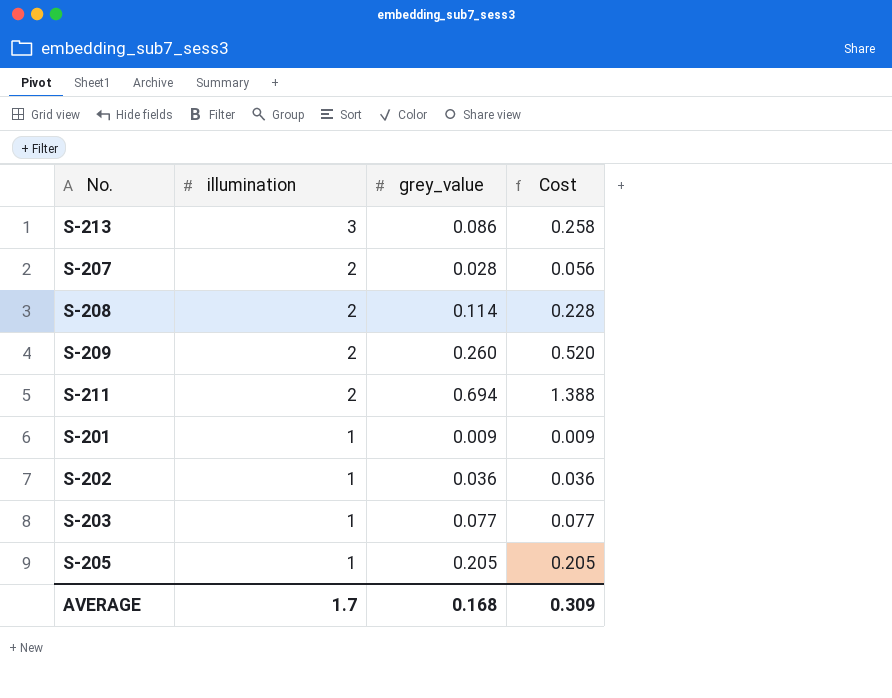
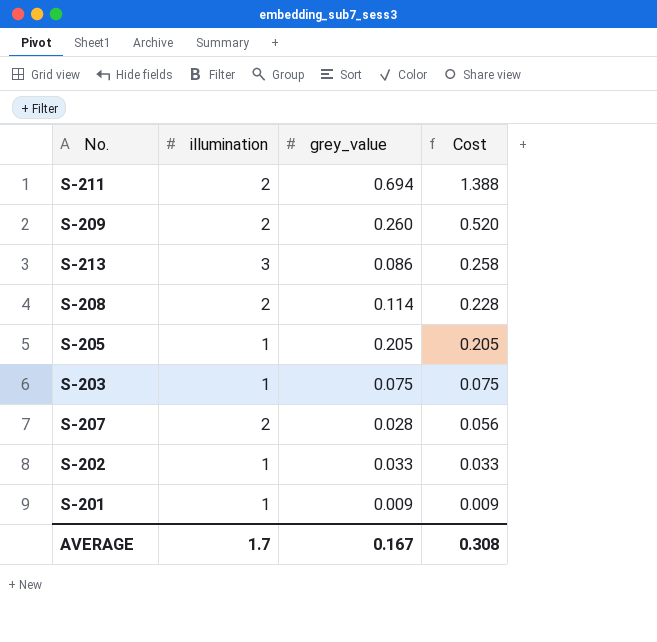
row order: illumination descending -> Cost descending
S-203 | grey_value: 0.077 -> 0.075
S-203 | Cost: 0.077 -> 0.075
S-202 | grey_value: 0.036 -> 0.033
S-202 | Cost: 0.036 -> 0.033
AVERAGE | grey_value: 0.168 -> 0.167
AVERAGE | Cost: 0.309 -> 0.308

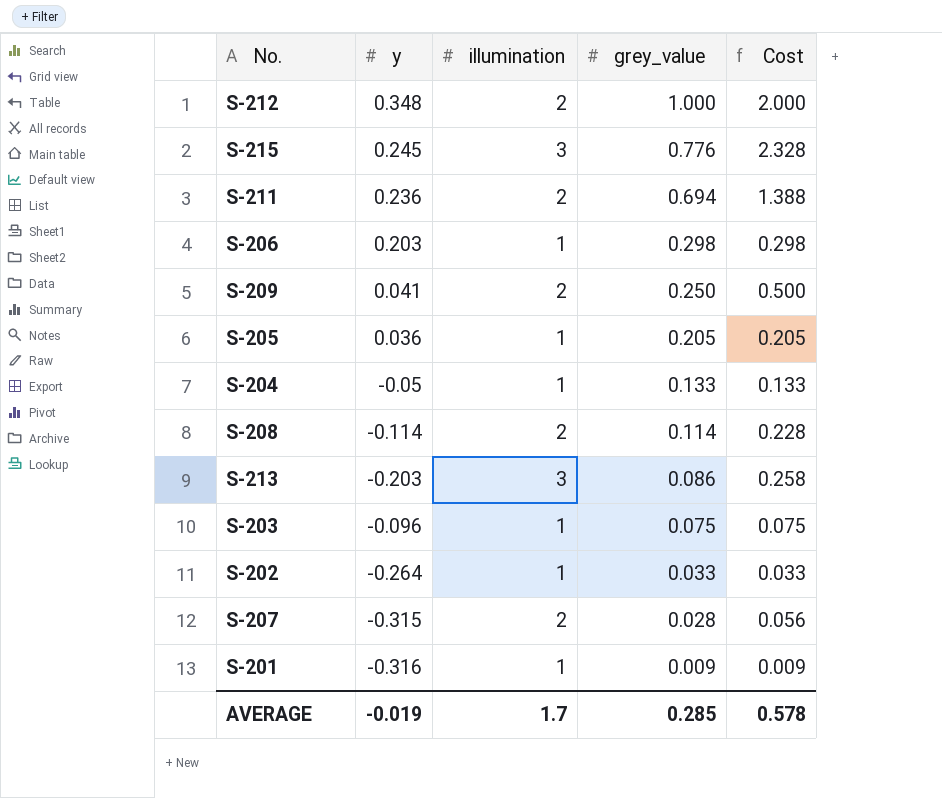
row order: Cost descending -> grey_value descending
column y | position: none -> 2
row S-212: none -> 0.348 | 2 | 1.000 | 2.000
row S-215: none -> 0.245 | 3 | 0.776 | 2.328
row S-206: none -> 0.203 | 1 | 0.298 | 0.298
S-209 | grey_value: 0.260 -> 0.250
S-209 | Cost: 0.520 -> 0.500
row S-204: none -> -0.05 | 1 | 0.133 | 0.133
AVERAGE | grey_value: 0.167 -> 0.285
AVERAGE | Cost: 0.308 -> 0.578

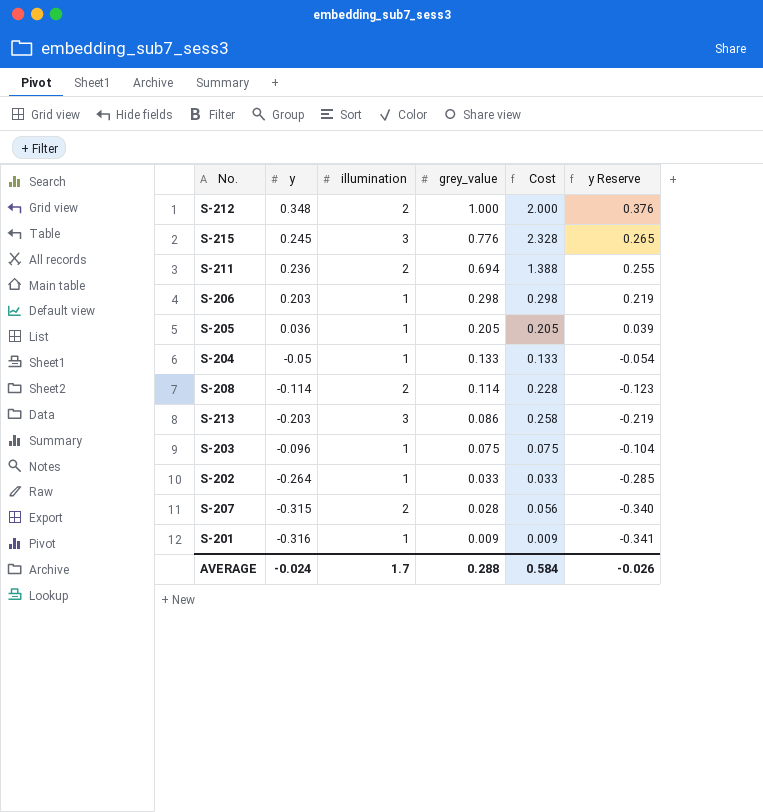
column y Reserve | formula: none -> [y] * 1.08
row S-209: 0.041 | 2 | 0.250 | 0.500 -> none
AVERAGE | y: -0.019 -> -0.024
AVERAGE | grey_value: 0.285 -> 0.288
AVERAGE | Cost: 0.578 -> 0.584

